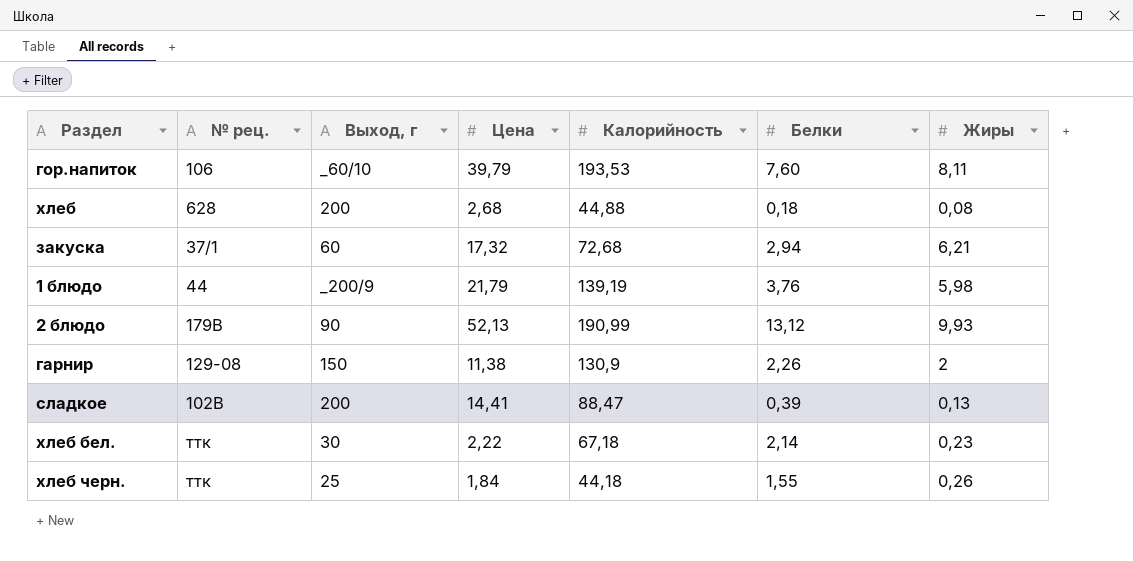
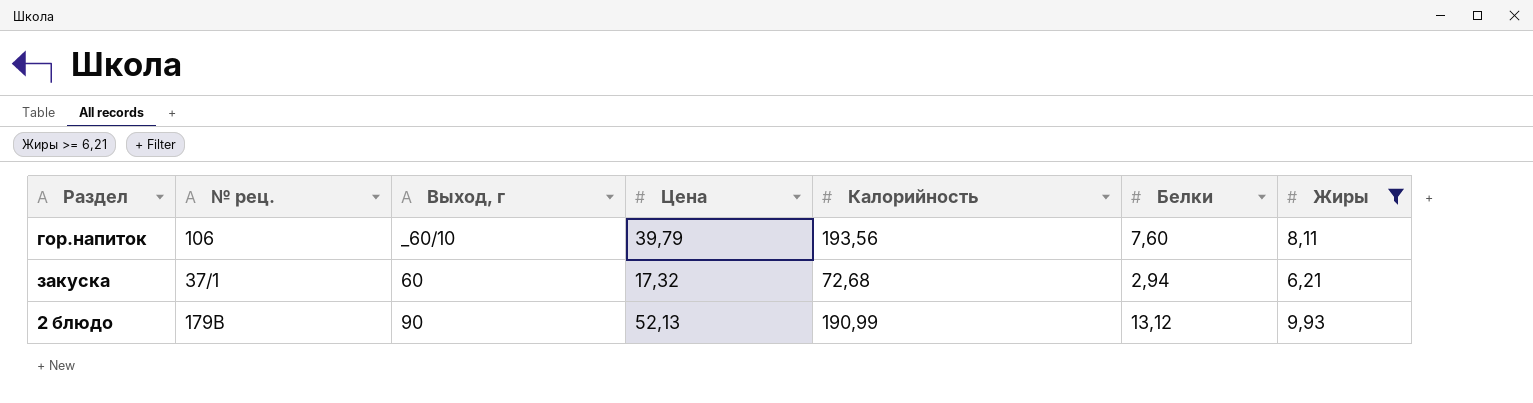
filter: none -> Жиры >= 6,21
гор.напиток | Калорийность: 193,53 -> 193,56

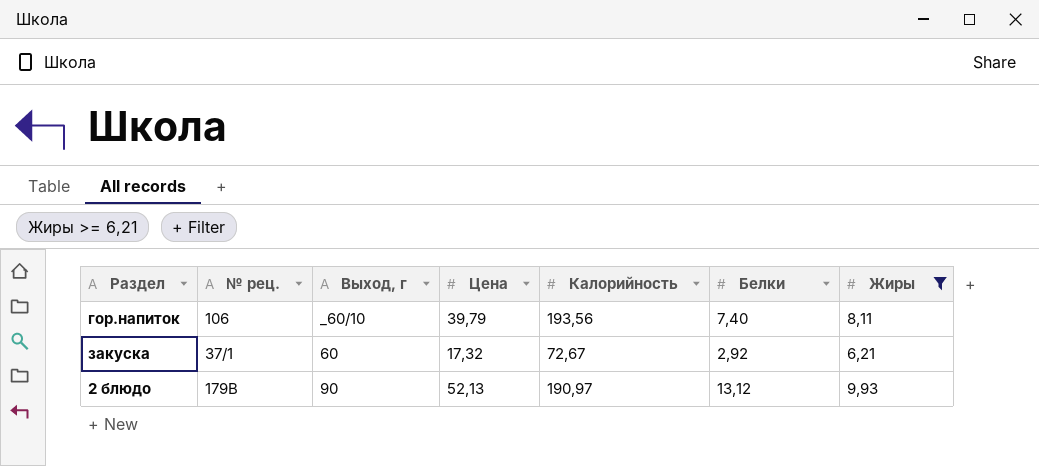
гор.напиток | Белки: 7,60 -> 7,40
закуска | Калорийность: 72,68 -> 72,67
закуска | Белки: 2,94 -> 2,92
2 блюдо | Калорийность: 190,99 -> 190,97

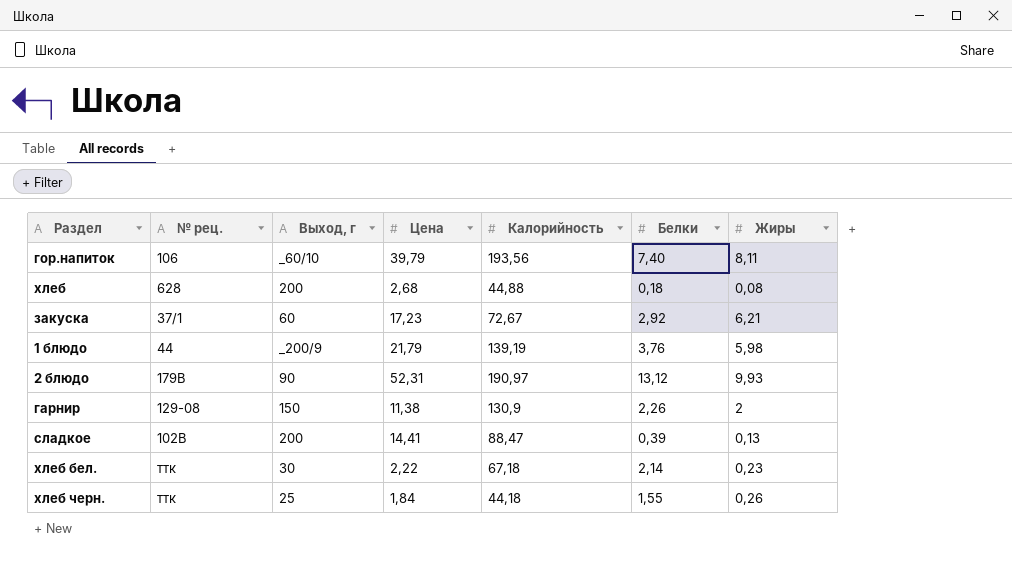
filter: Жиры >= 6,21 -> none
закуска | Цена: 17,32 -> 17,23
2 блюдо | Цена: 52,13 -> 52,31

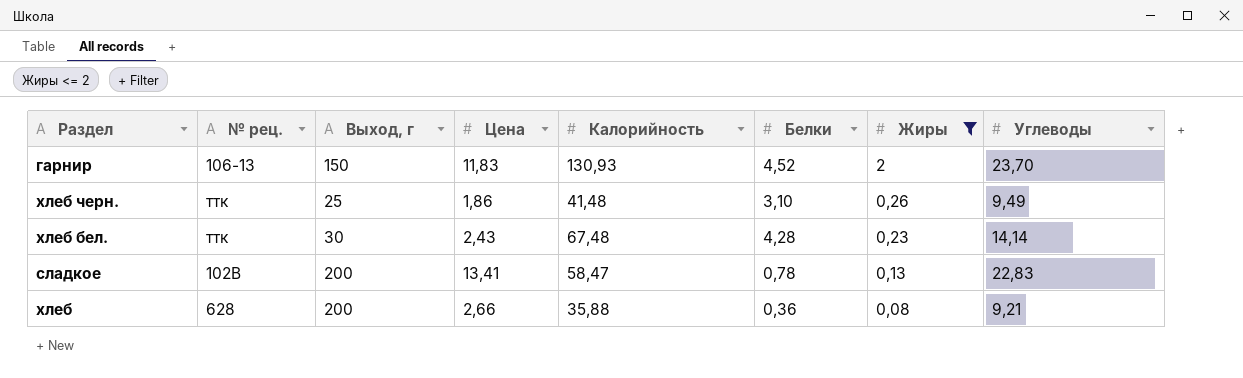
filter: none -> Жиры <= 2
row order: none -> Жиры descending
column Углеводы | position: none -> 8
гарнир | № рец.: 129-08 -> 106-13
гарнир | Цена: 11,38 -> 11,83
гарнир | Калорийность: 130,9 -> 130,93
гарнир | Белки: 2,26 -> 4,52
хлеб черн. | Цена: 1,84 -> 1,86
хлеб черн. | Калорийность: 44,18 -> 41,48
хлеб черн. | Белки: 1,55 -> 3,10
хлеб бел. | Цена: 2,22 -> 2,43
хлеб бел. | Калорийность: 67,18 -> 67,48
хлеб бел. | Белки: 2,14 -> 4,28
сладкое | Цена: 14,41 -> 13,41
сладкое | Калорийность: 88,47 -> 58,47
сладкое | Белки: 0,39 -> 0,78
хлеб | Цена: 2,68 -> 2,66
хлеб | Калорийность: 44,88 -> 35,88
хлеб | Белки: 0,18 -> 0,36

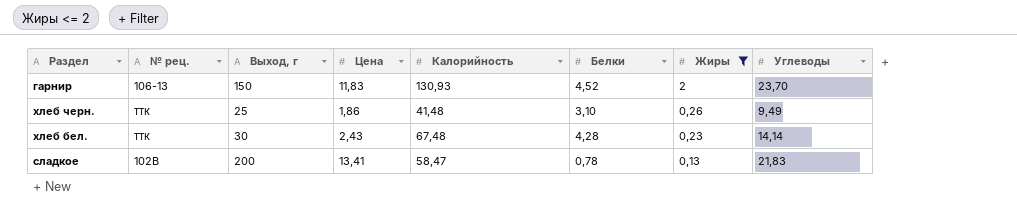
row хлеб: 628 | 200 | 2,66 | 35,88 | 0,36 | 0,08 | 9,21 -> none
сладкое | Углеводы: 22,83 -> 21,83

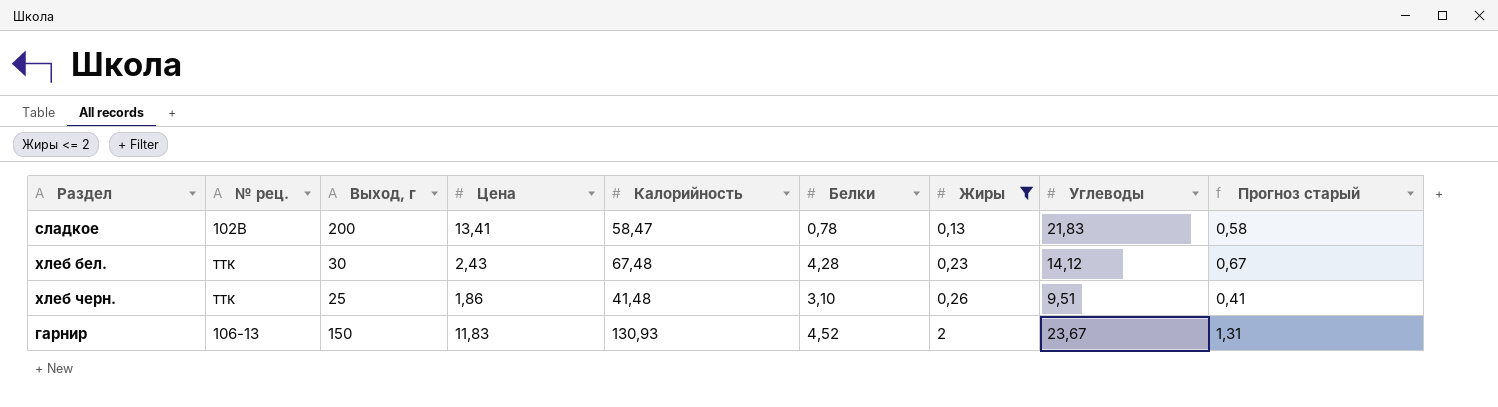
row order: Жиры descending -> Жиры ascending
column Прогноз старый | formula: none -> [Калорийность] * 0,01
хлеб бел. | Углеводы: 14,14 -> 14,12
хлеб черн. | Углеводы: 9,49 -> 9,51
гарнир | Углеводы: 23,70 -> 23,67

